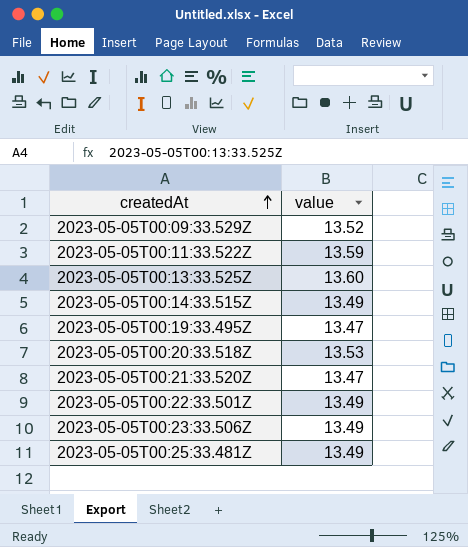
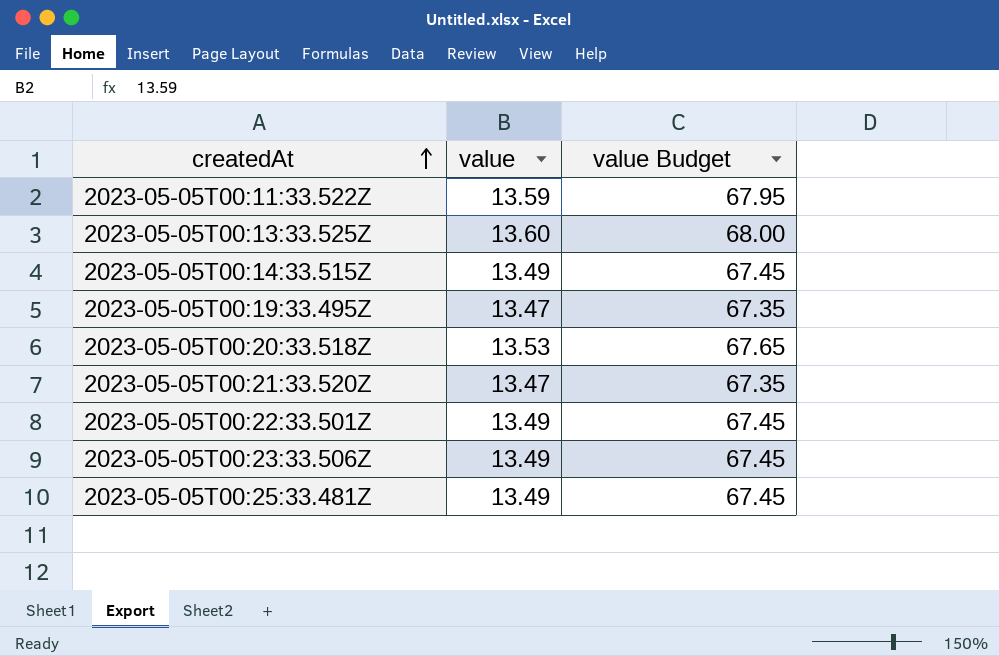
column value Budget | formula: none -> [value] * 5
row 2023-05-05T00:09:33.529Z: 13.52 -> none

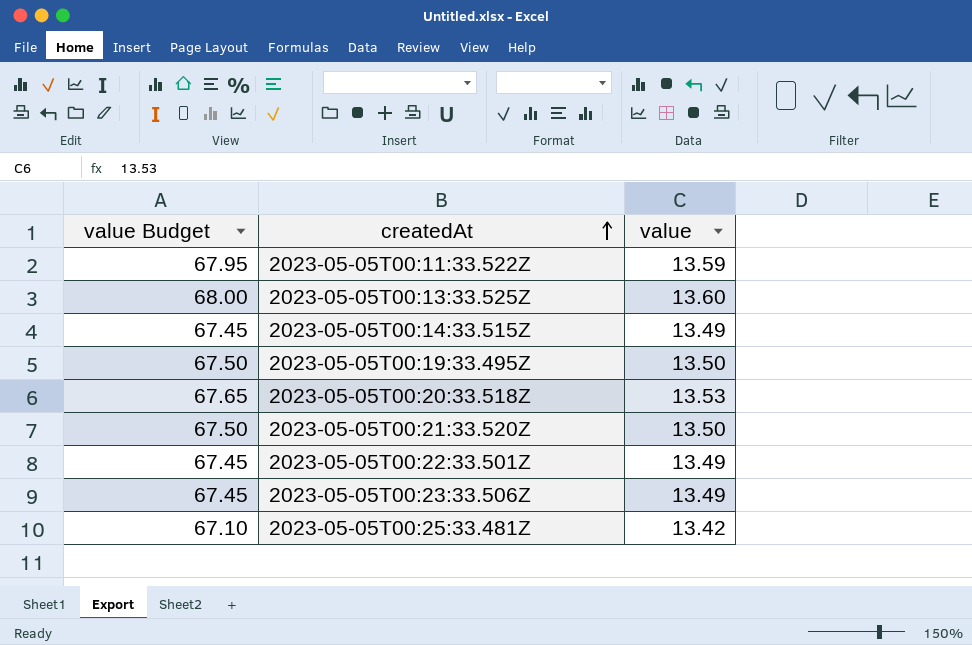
column value Budget | position: 3 -> 1
2023-05-05T00:19:33.495Z | value Budget: 67.35 -> 67.50
2023-05-05T00:19:33.495Z | value: 13.47 -> 13.50
2023-05-05T00:21:33.520Z | value Budget: 67.35 -> 67.50
2023-05-05T00:21:33.520Z | value: 13.47 -> 13.50
2023-05-05T00:25:33.481Z | value Budget: 67.45 -> 67.10
2023-05-05T00:25:33.481Z | value: 13.49 -> 13.42

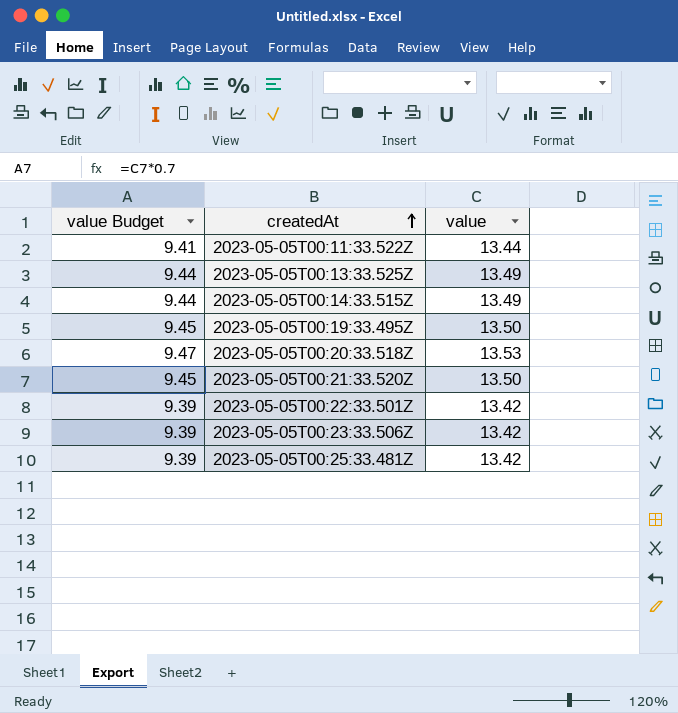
column value Budget | formula: [value] * 5 -> [value] * 0.7
2023-05-05T00:11:33.522Z | value: 13.59 -> 13.44
2023-05-05T00:13:33.525Z | value: 13.60 -> 13.49
2023-05-05T00:22:33.501Z | value: 13.49 -> 13.42
2023-05-05T00:23:33.506Z | value: 13.49 -> 13.42

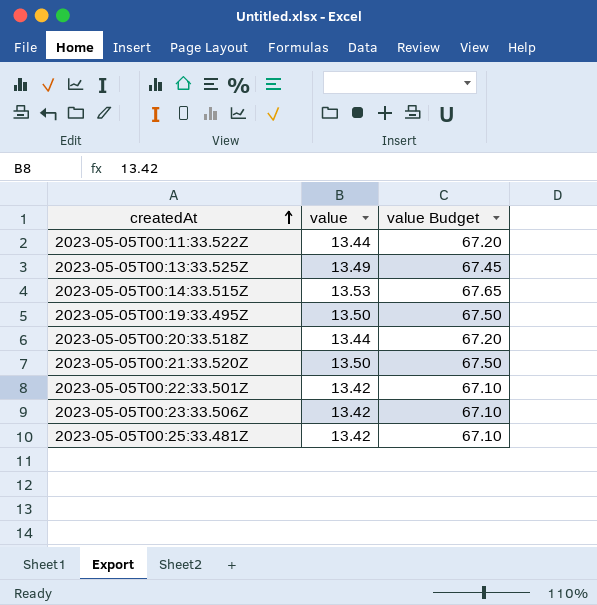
column value Budget | formula: [value] * 0.7 -> [value] * 5
column value Budget | position: 1 -> 3
2023-05-05T00:14:33.515Z | value: 13.49 -> 13.53
2023-05-05T00:20:33.518Z | value: 13.53 -> 13.44

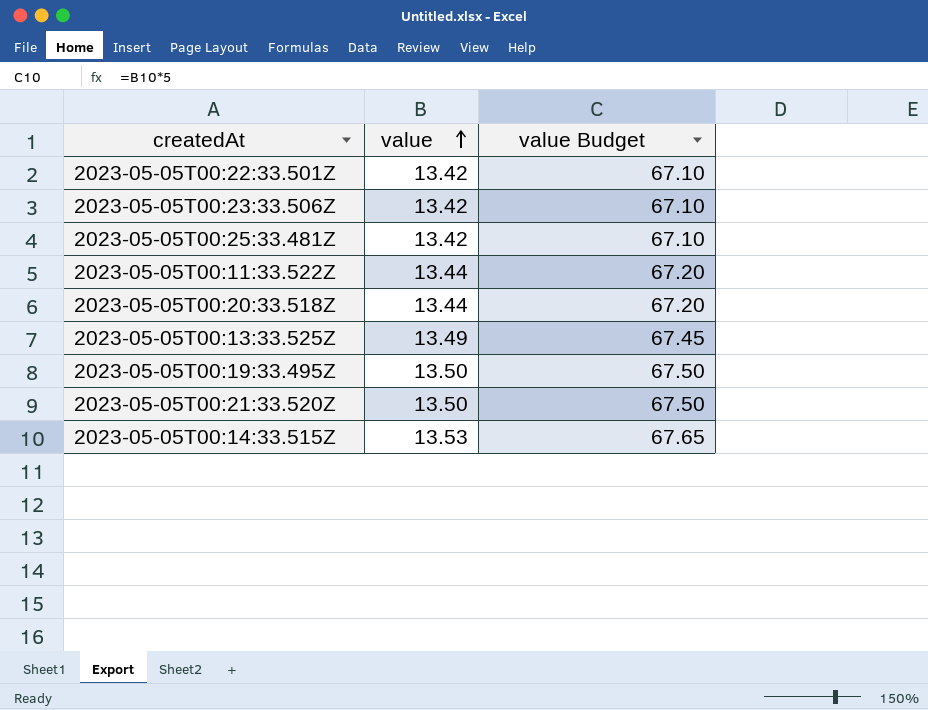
row order: createdAt ascending -> value ascending

